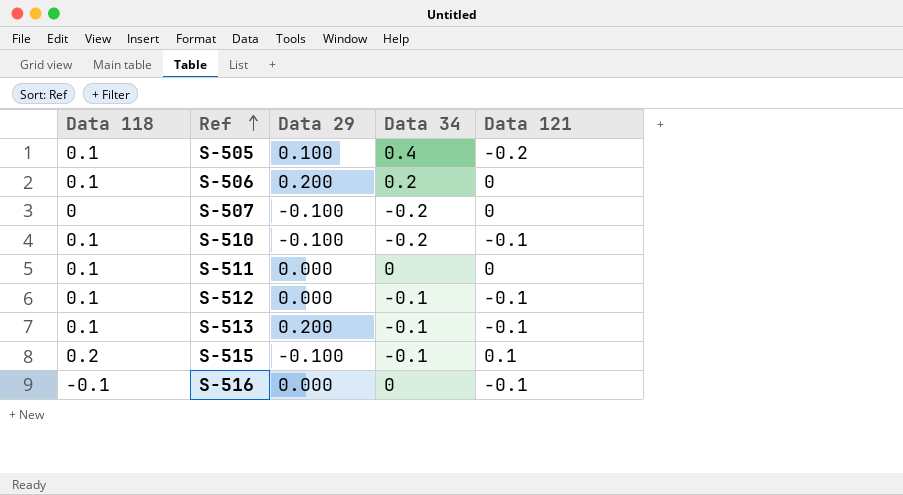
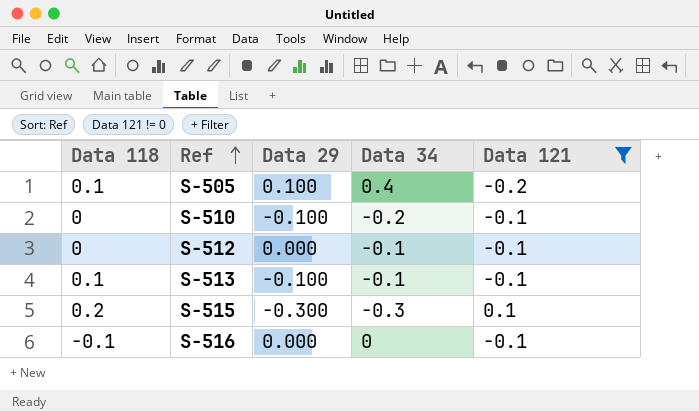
filter: none -> Data 121 != 0
S-510 | Data 118: 0.1 -> 0
S-512 | Data 118: 0.1 -> 0
S-513 | Data 29: 0.200 -> -0.100
S-515 | Data 29: -0.100 -> -0.300
S-515 | Data 34: -0.1 -> -0.3

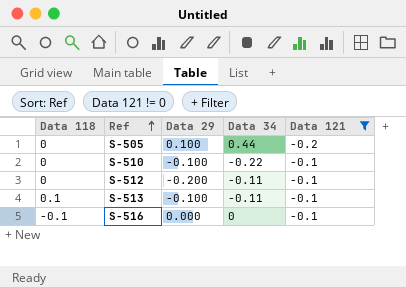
row S-515: 0.2 | -0.300 | -0.3 | 0.1 -> none
S-505 | Data 118: 0.1 -> 0
S-505 | Data 34: 0.4 -> 0.44
S-510 | Data 34: -0.2 -> -0.22
S-512 | Data 29: 0.000 -> -0.200
S-512 | Data 34: -0.1 -> -0.11
S-513 | Data 34: -0.1 -> -0.11

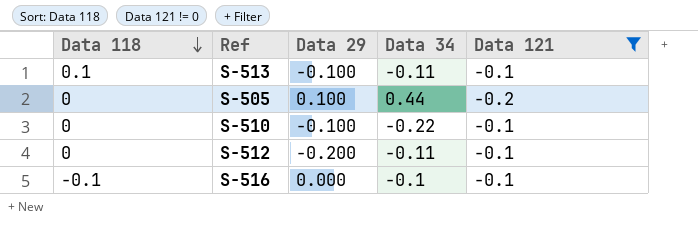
row order: Ref ascending -> Data 118 descending
S-516 | Data 34: 0 -> -0.1

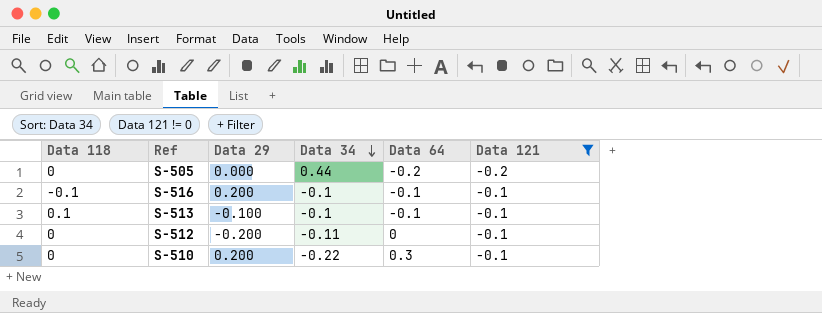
row order: Data 118 descending -> Data 34 descending
column Data 64 | position: none -> 5
S-505 | Data 29: 0.100 -> 0.000
S-516 | Data 29: 0.000 -> 0.200
S-513 | Data 34: -0.11 -> -0.1
S-510 | Data 29: -0.100 -> 0.200

